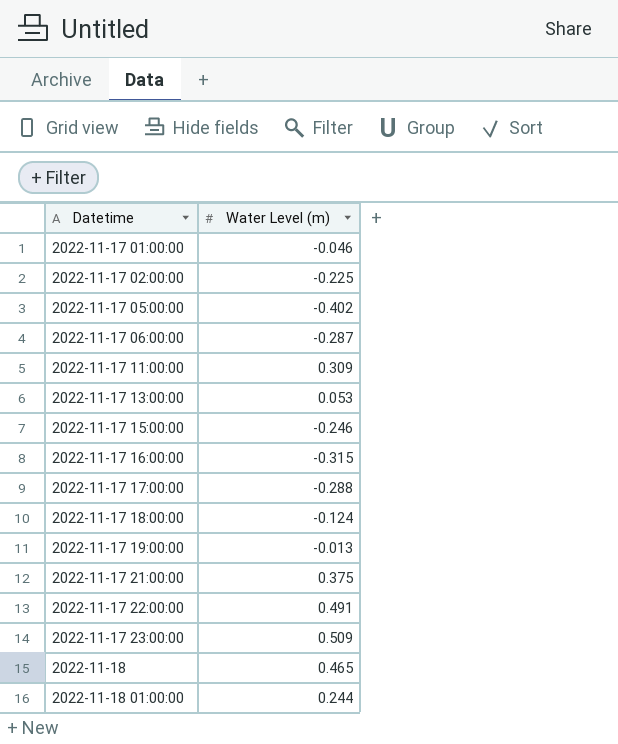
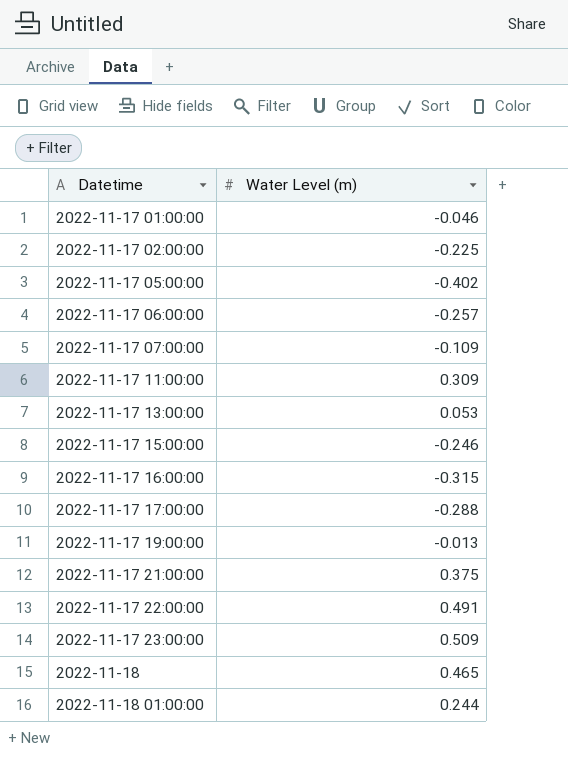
row 2022-11-17 18:00:00: -0.124 -> none
2022-11-17 06:00:00 | Water Level (m): -0.287 -> -0.257
row 2022-11-17 07:00:00: none -> -0.109

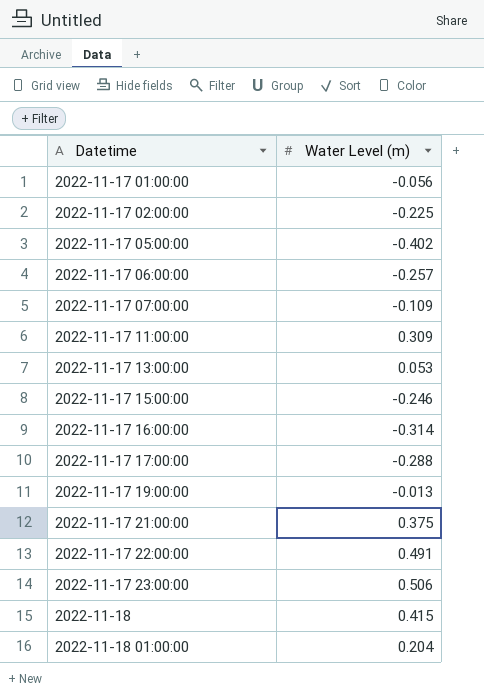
2022-11-17 01:00:00 | Water Level (m): -0.046 -> -0.056
2022-11-17 16:00:00 | Water Level (m): -0.315 -> -0.314
2022-11-17 23:00:00 | Water Level (m): 0.509 -> 0.506
2022-11-18 | Water Level (m): 0.465 -> 0.415
2022-11-18 01:00:00 | Water Level (m): 0.244 -> 0.204

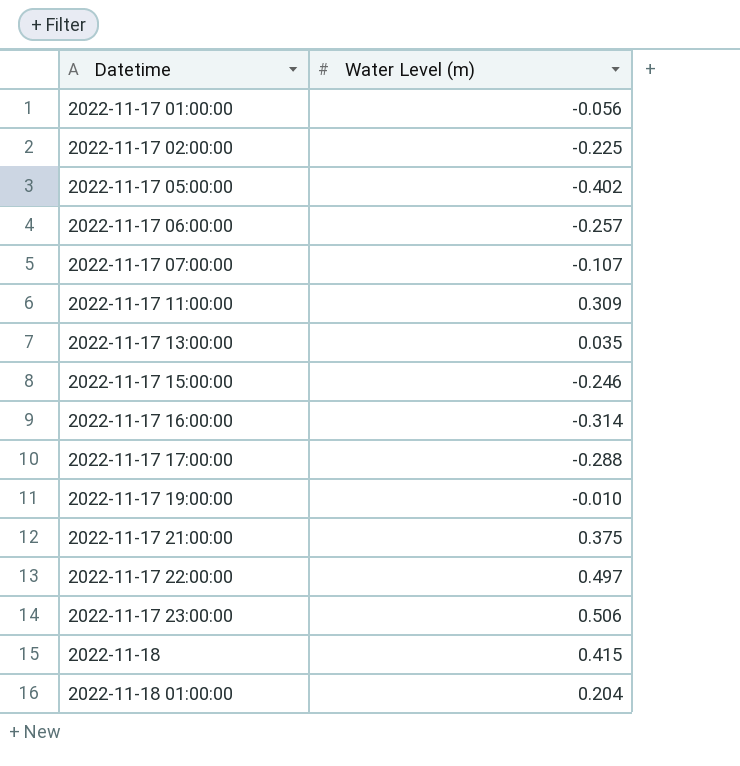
2022-11-17 07:00:00 | Water Level (m): -0.109 -> -0.107
2022-11-17 13:00:00 | Water Level (m): 0.053 -> 0.035
2022-11-17 19:00:00 | Water Level (m): -0.013 -> -0.010
2022-11-17 22:00:00 | Water Level (m): 0.491 -> 0.497

